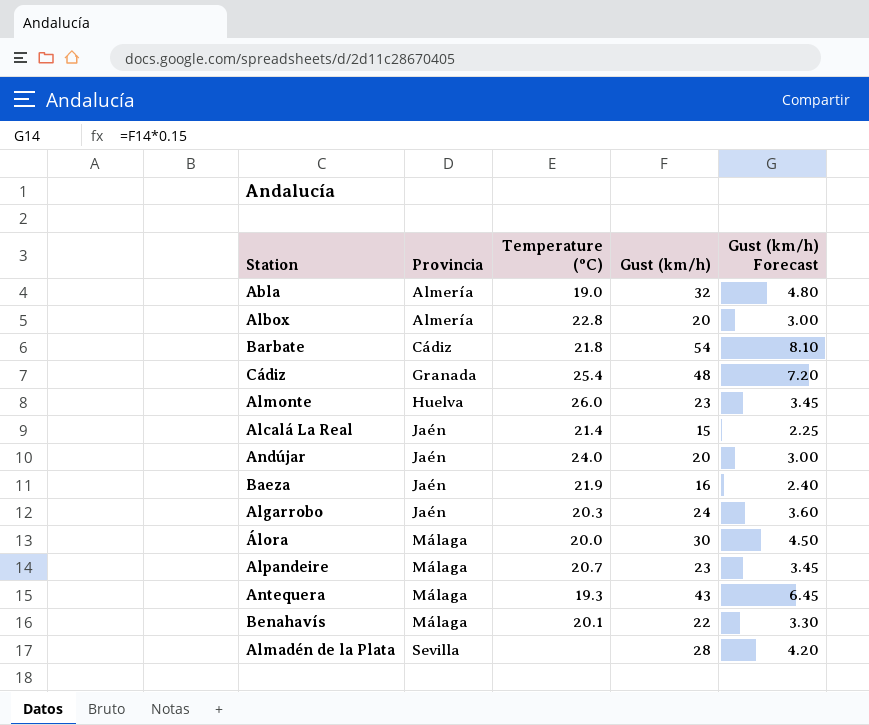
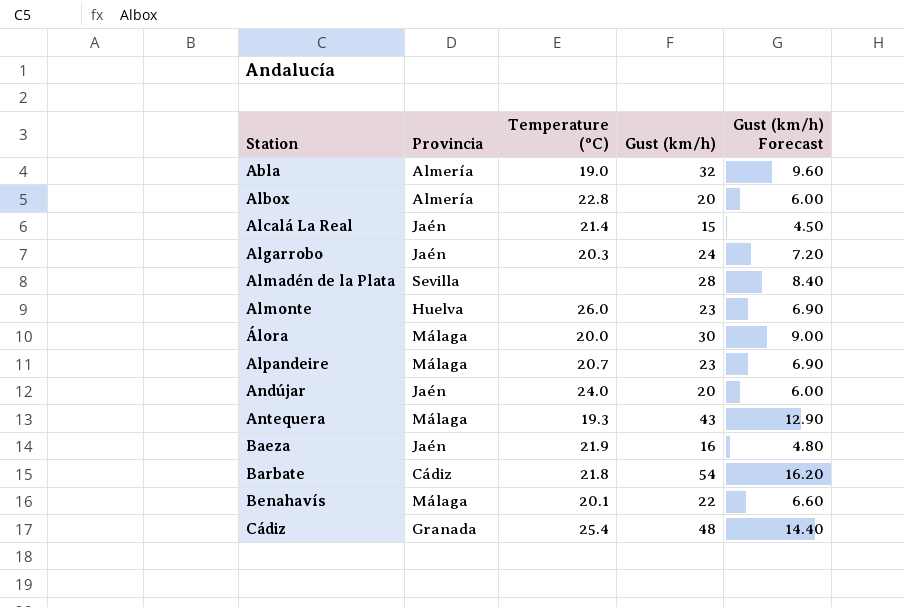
row order: Provincia ascending -> Station ascending
column Gust (km/h) Forecast | formula: [Gust (km/h)] * 0.15 -> [Gust (km/h)] * 0.3

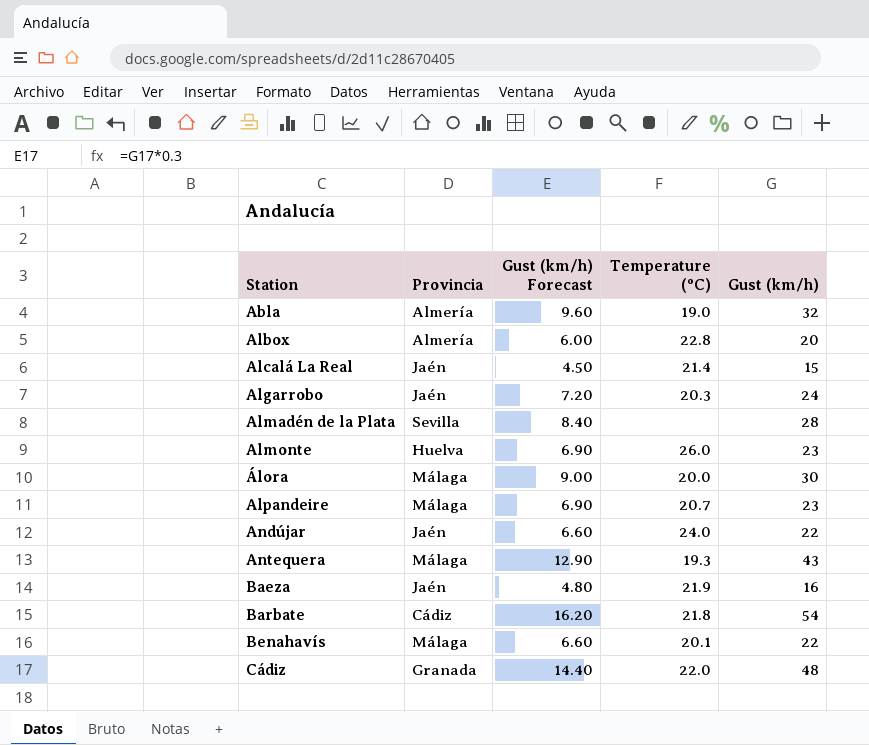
column Gust (km/h) Forecast | position: 5 -> 3
Andújar | Gust (km/h) Forecast: 6.00 -> 6.60
Andújar | Gust (km/h): 20 -> 22
Cádiz | Temperature (ºC): 25.4 -> 22.0

